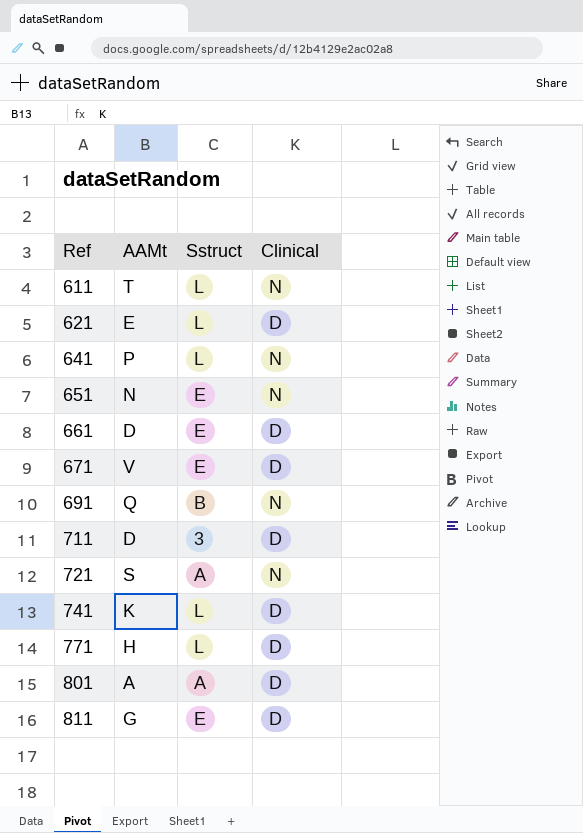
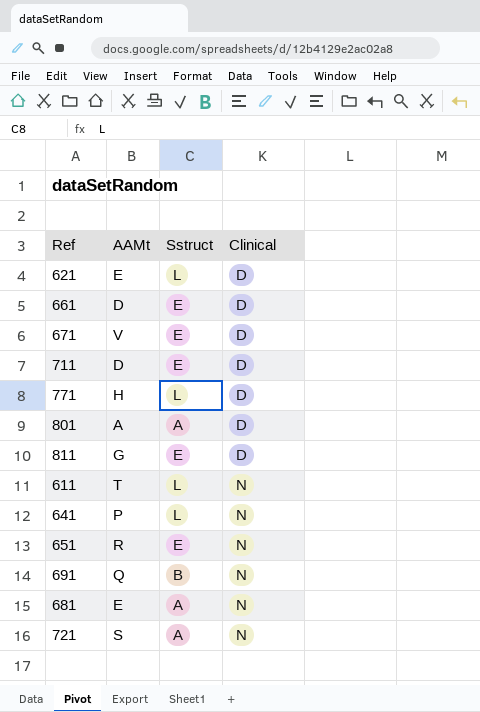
row order: Ref ascending -> Clinical ascending
row 741: K | L | D -> none
711 | Sstruct: 3 -> E
651 | AAMt: N -> R
row 681: none -> E | A | N

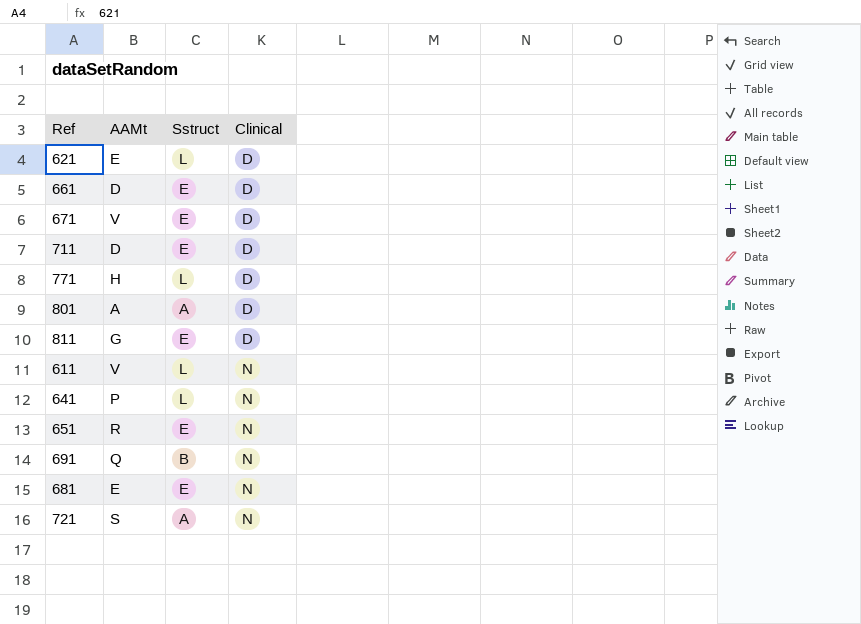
611 | AAMt: T -> V
681 | Sstruct: A -> E

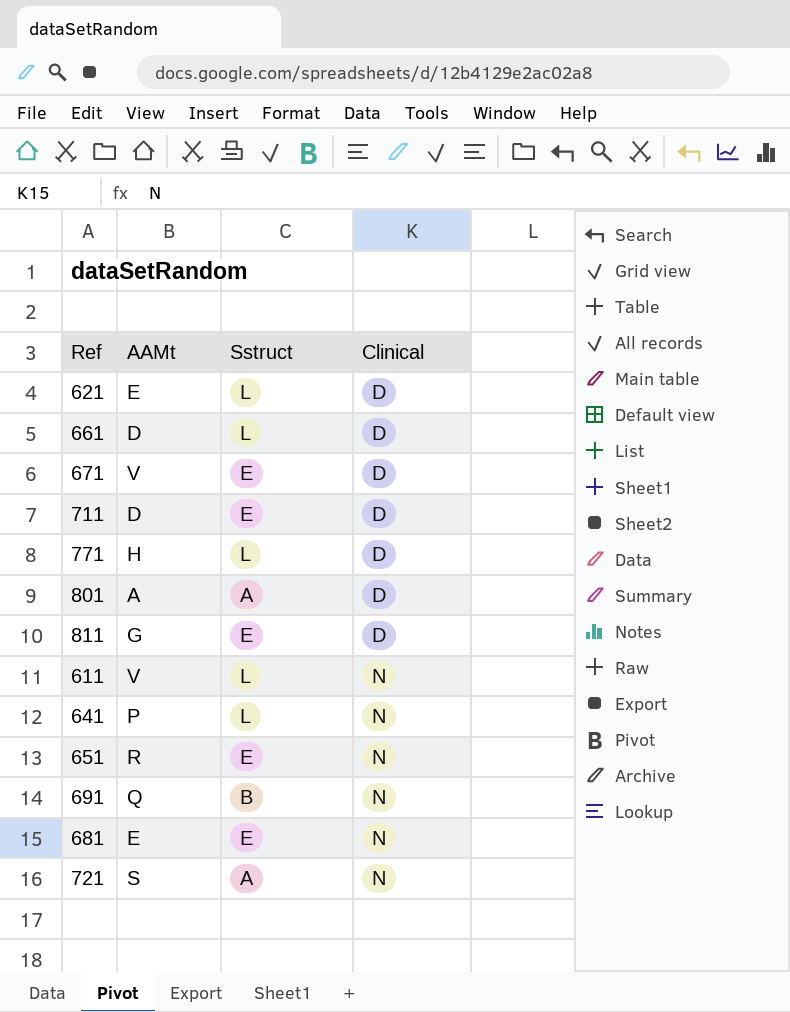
661 | Sstruct: E -> L

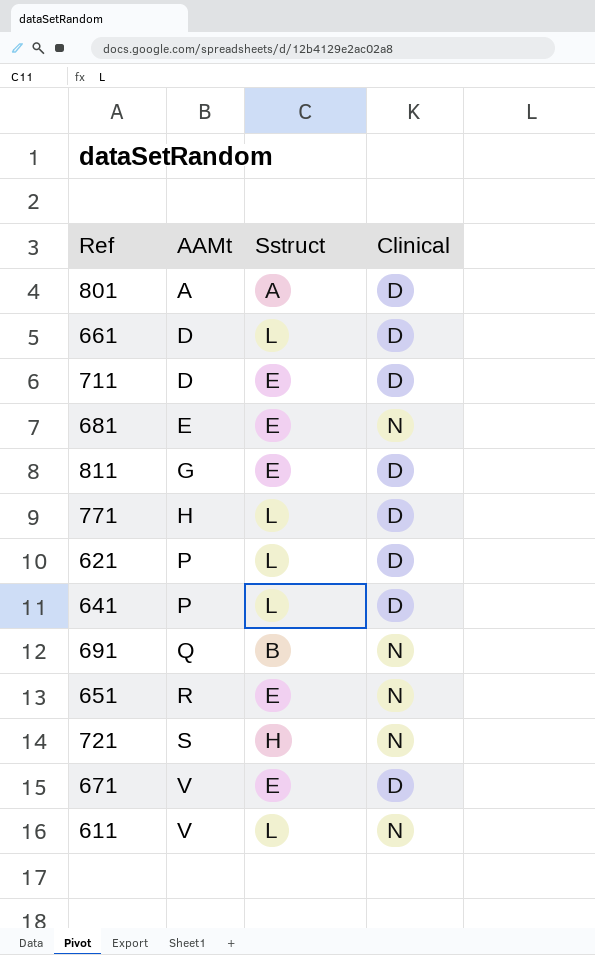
row order: Clinical ascending -> AAMt ascending
621 | AAMt: E -> P
641 | Clinical: N -> D
721 | Sstruct: A -> H

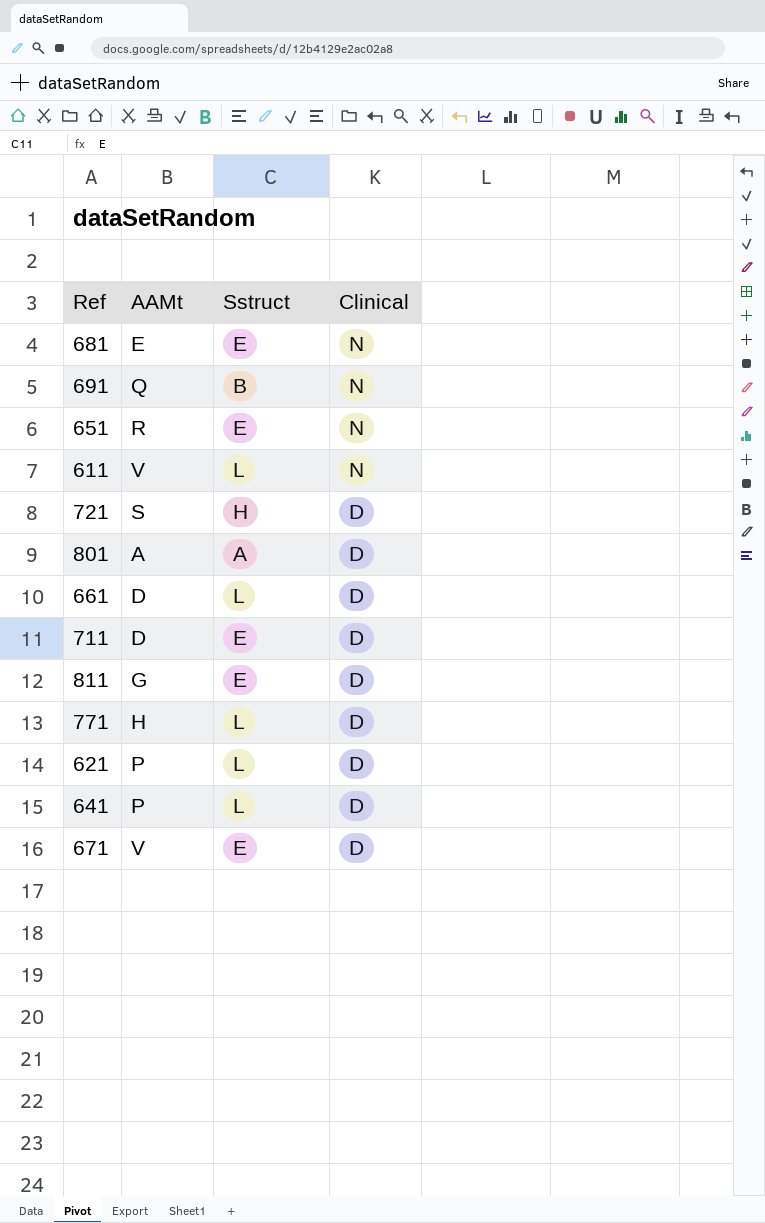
row order: AAMt ascending -> Clinical descending
721 | Clinical: N -> D

